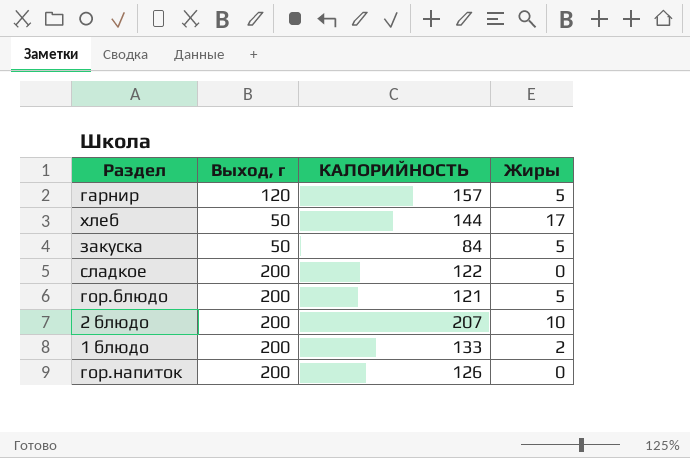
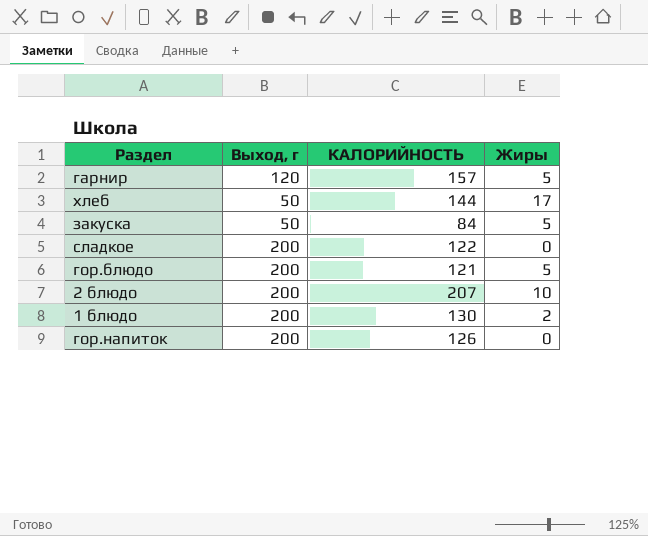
1 блюдо | КАЛОРИЙНОСТЬ: 133 -> 130

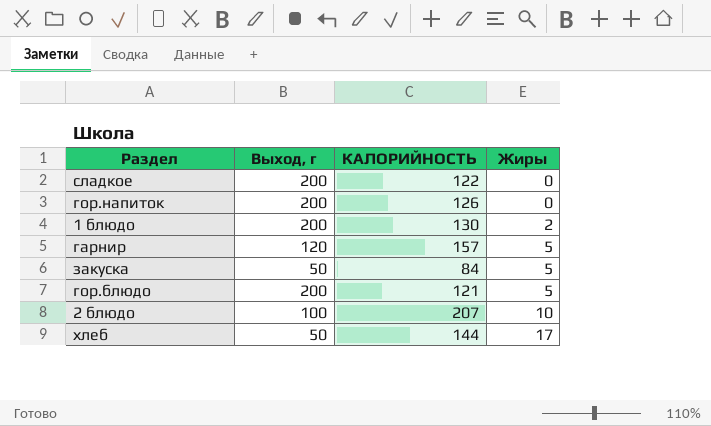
row order: none -> Жиры ascending
2 блюдо | Выход, г: 200 -> 100

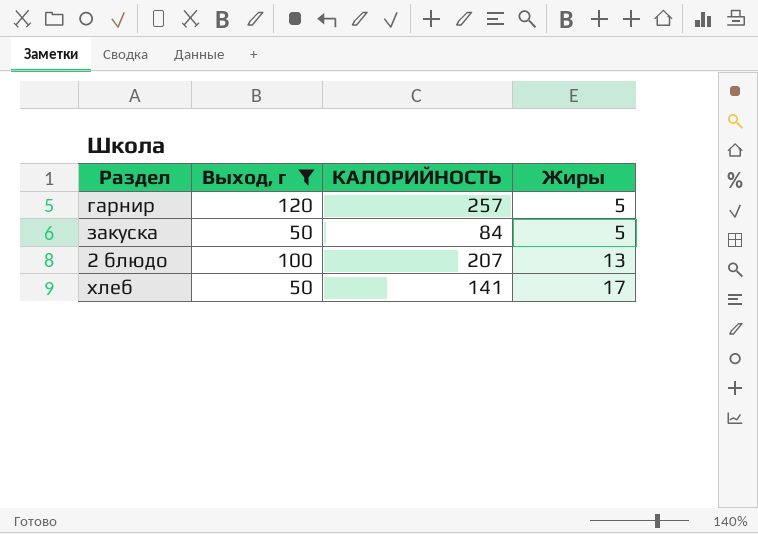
filter: none -> Выход, г != 200
гарнир | КАЛОРИЙНОСТЬ: 157 -> 257
2 блюдо | Жиры: 10 -> 13
хлеб | КАЛОРИЙНОСТЬ: 144 -> 141

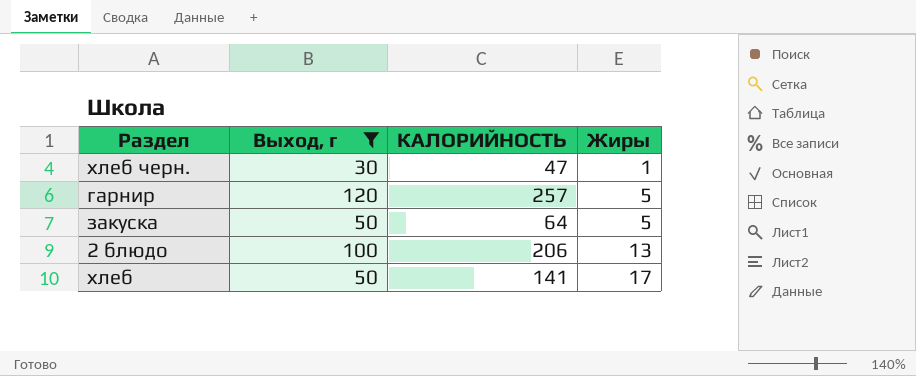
row хлеб черн.: none -> 30 | 47 | 1
закуска | КАЛОРИЙНОСТЬ: 84 -> 64
2 блюдо | КАЛОРИЙНОСТЬ: 207 -> 206

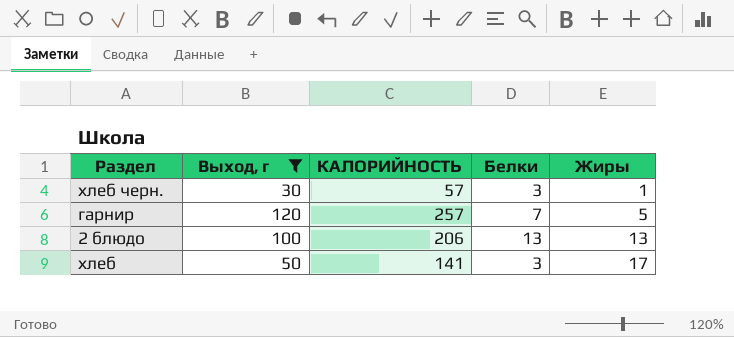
column Белки | position: none -> 4
row закуска: 50 | 64 | 5 -> none
хлеб черн. | КАЛОРИЙНОСТЬ: 47 -> 57

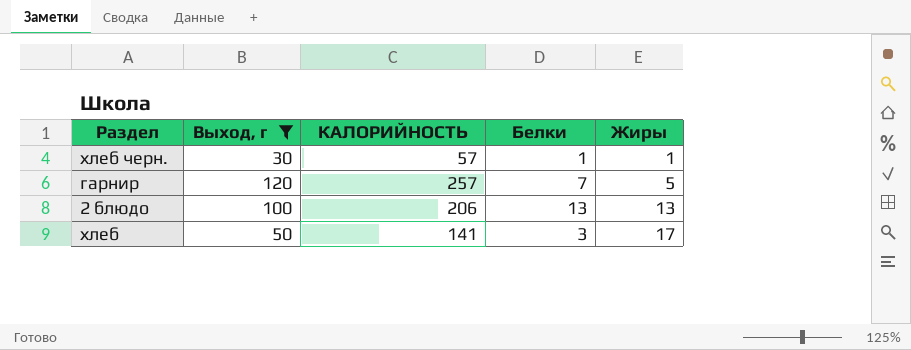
хлеб черн. | Белки: 3 -> 1

